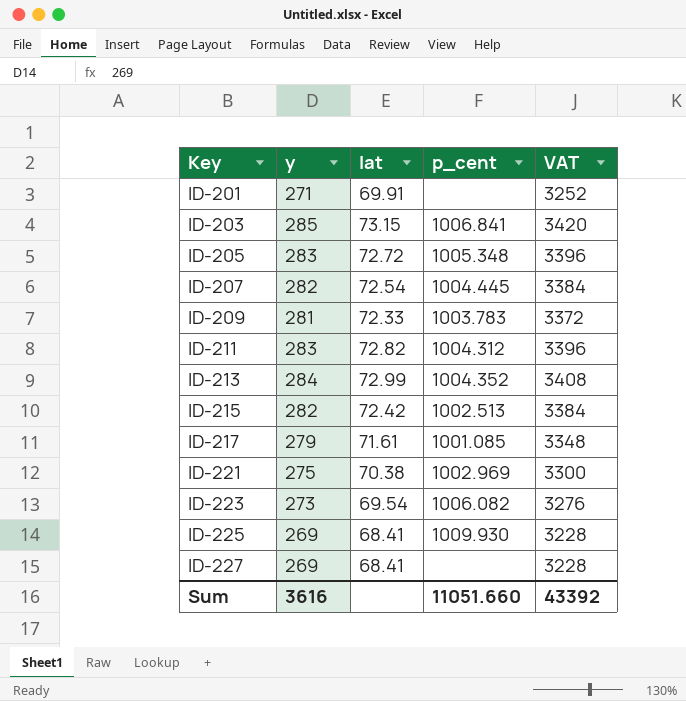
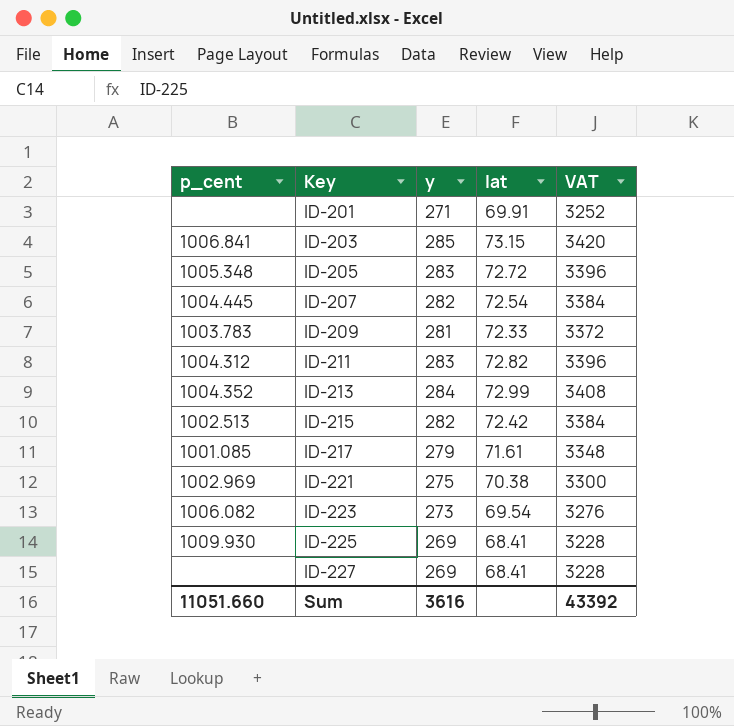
column p_cent | position: 4 -> 1

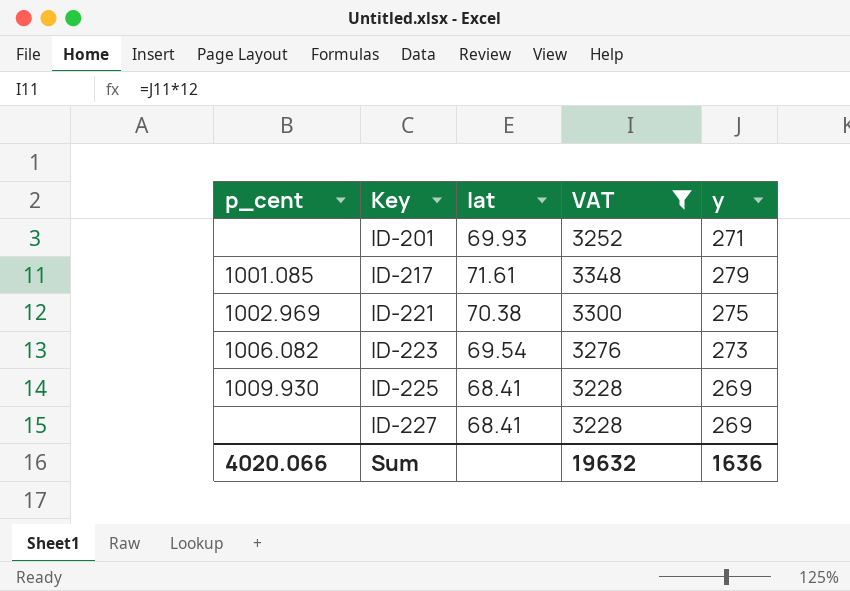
filter: none -> VAT <= 3348
column y | position: 3 -> 5
ID-201 | lat: 69.91 -> 69.93
Sum | p_cent: 11051.660 -> 4020.066
Sum | VAT: 43392 -> 19632
Sum | y: 3616 -> 1636

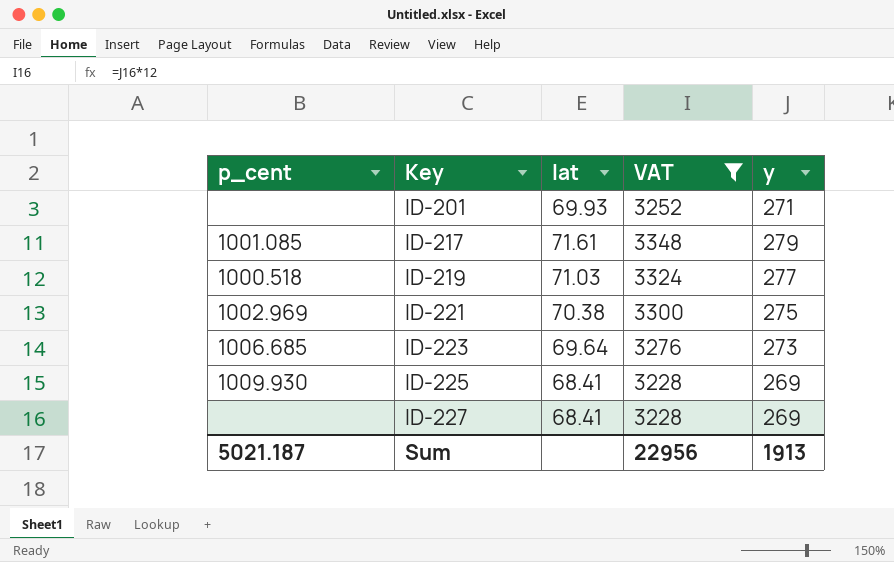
row ID-219: none -> 1000.518 | 71.03 | 3324 | 277
ID-223 | p_cent: 1006.082 -> 1006.685
ID-223 | lat: 69.54 -> 69.64
Sum | p_cent: 4020.066 -> 5021.187
Sum | VAT: 19632 -> 22956
Sum | y: 1636 -> 1913

